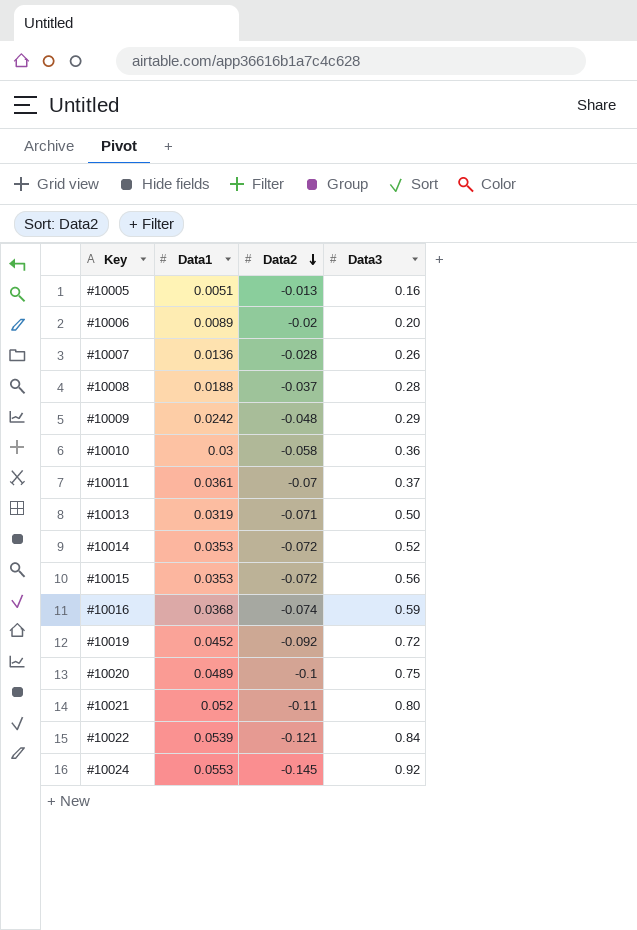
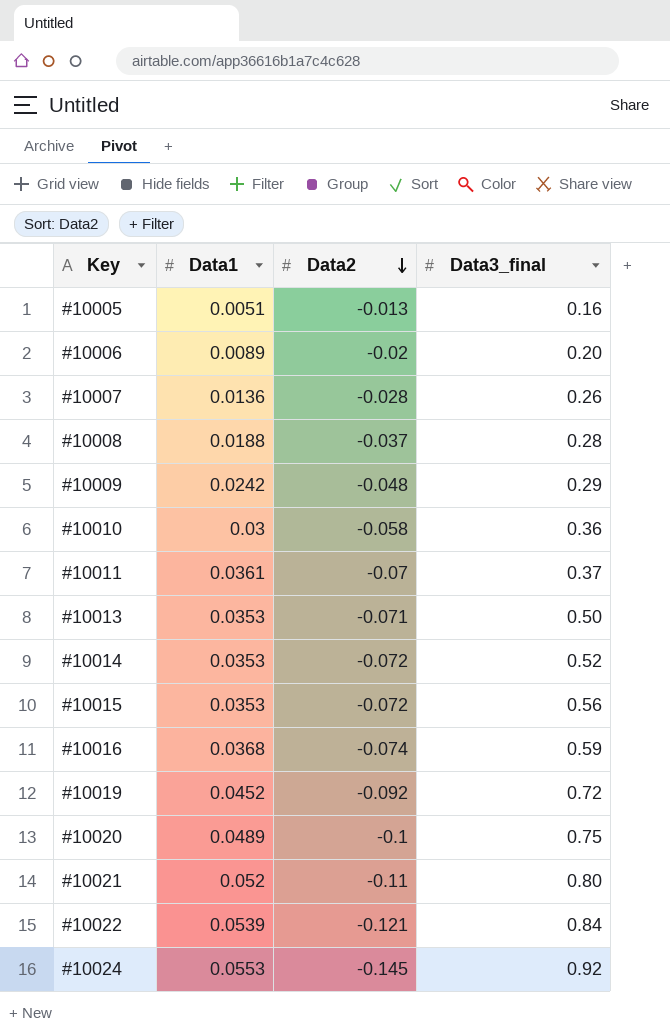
column name: Data3 -> Data3_final
#10013 | Data1: 0.0319 -> 0.0353

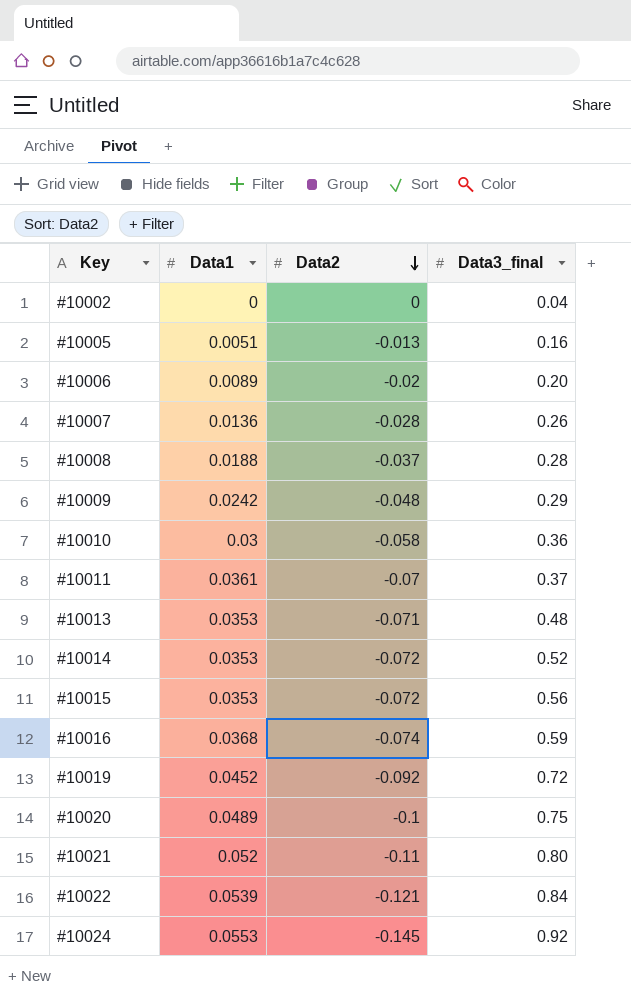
row #10002: none -> 0 | 0 | 0.04
#10013 | Data3_final: 0.50 -> 0.48

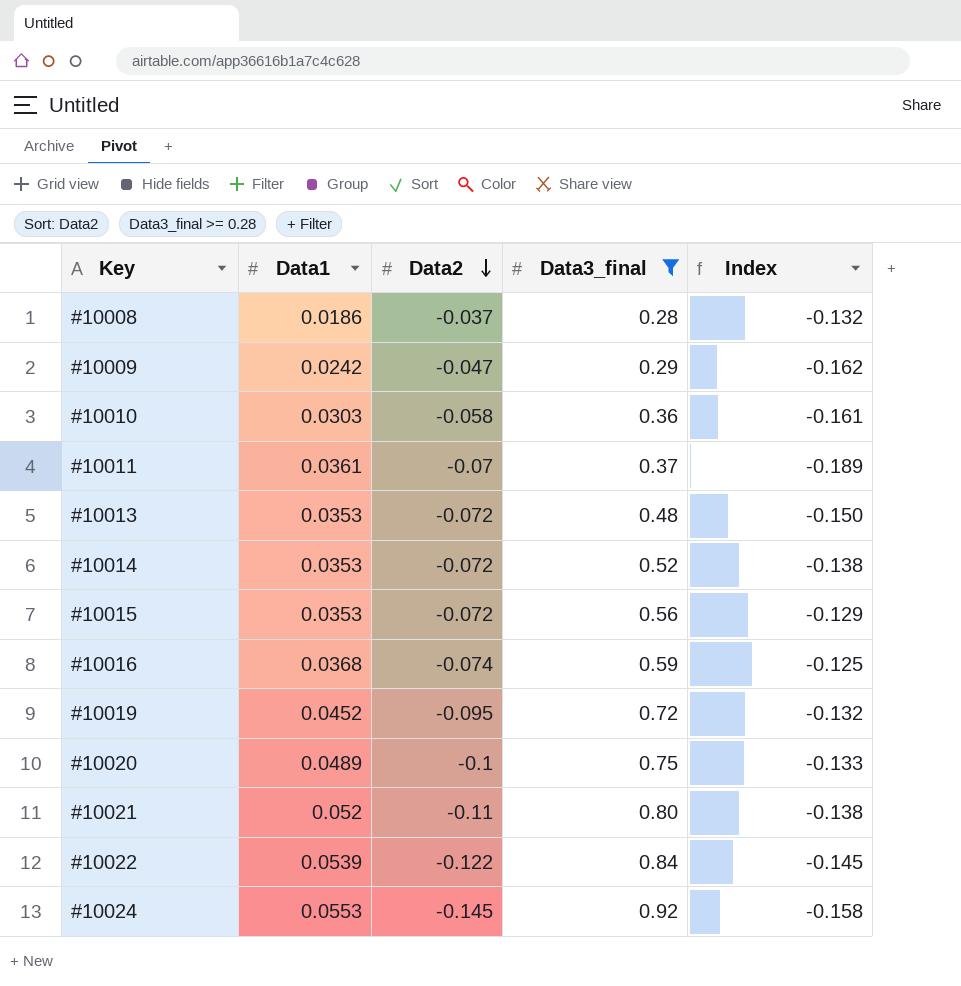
filter: none -> Data3_final >= 0.28
column Index | formula: none -> [Data2] / [Data3_final]
#10008 | Data1: 0.0188 -> 0.0186
#10009 | Data2: -0.048 -> -0.047
#10010 | Data1: 0.03 -> 0.0303
#10013 | Data2: -0.071 -> -0.072
#10019 | Data2: -0.092 -> -0.095
#10022 | Data2: -0.121 -> -0.122

